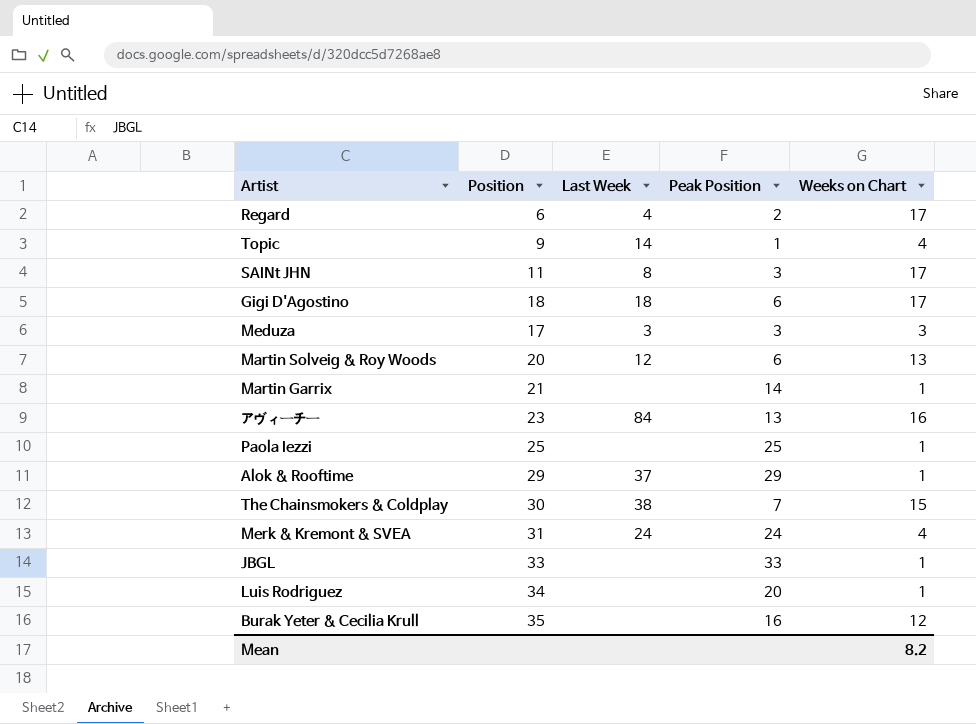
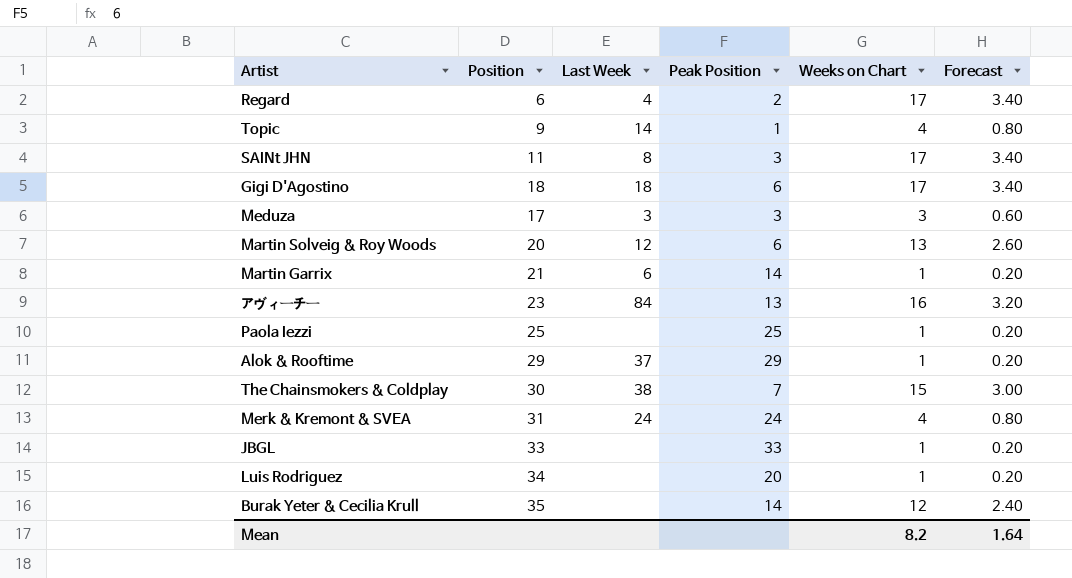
column Forecast | formula: none -> [Weeks on Chart] * 0.2
Martin Garrix | Last Week: none -> 6
Burak Yeter & Cecilia Krull | Peak Position: 16 -> 14

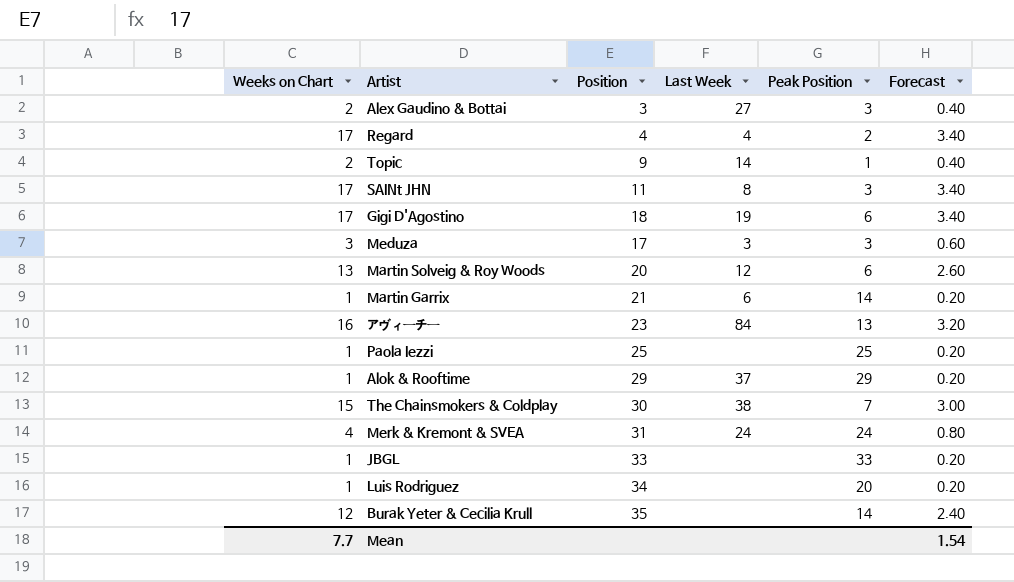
column Weeks on Chart | position: 5 -> 1
row Alex Gaudino & Bottai: none -> 2 | 3 | 27 | 3 | 0.40
Regard | Position: 6 -> 4
Topic | Weeks on Chart: 4 -> 2
Topic | Forecast: 0.80 -> 0.40
Gigi D'Agostino | Last Week: 18 -> 19
Mean | Weeks on Chart: 8.2 -> 7.7
Mean | Forecast: 1.64 -> 1.54

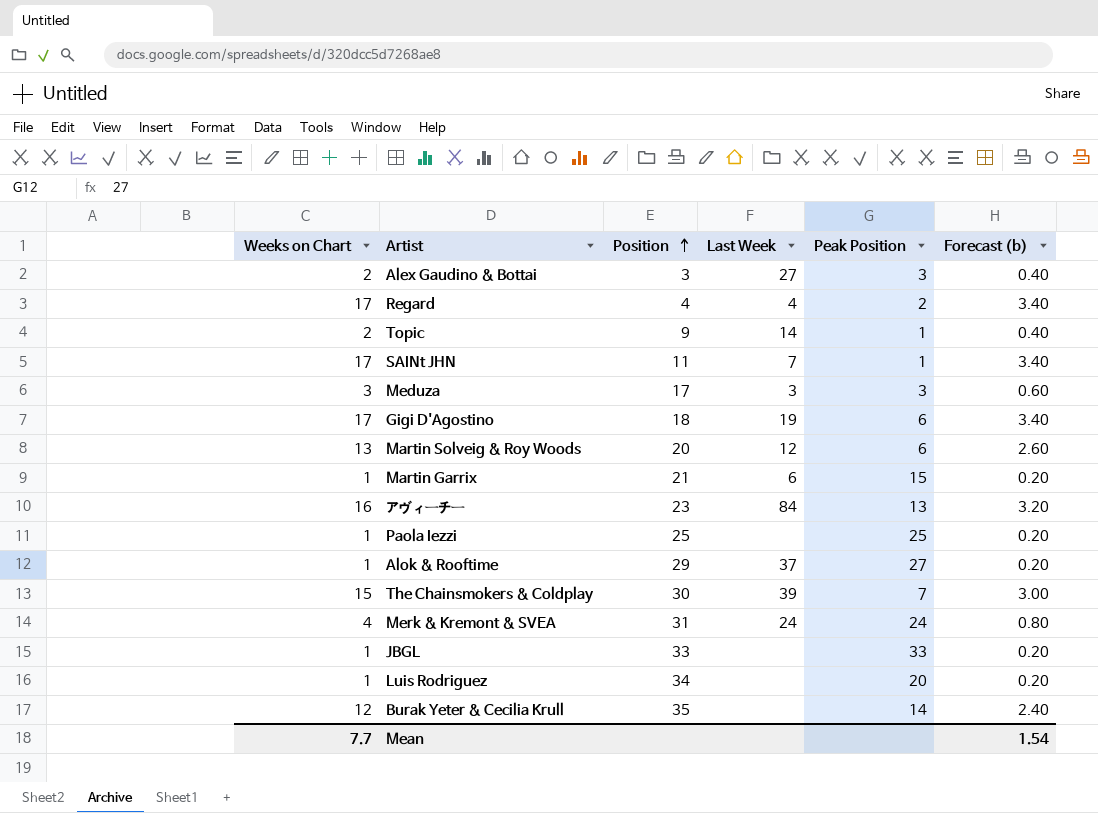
row order: none -> Position ascending
column name: Forecast -> Forecast (b)
SAINt JHN | Last Week: 8 -> 7
SAINt JHN | Peak Position: 3 -> 1
Martin Garrix | Peak Position: 14 -> 15
Alok & Rooftime | Peak Position: 29 -> 27
The Chainsmokers & Coldplay | Last Week: 38 -> 39

